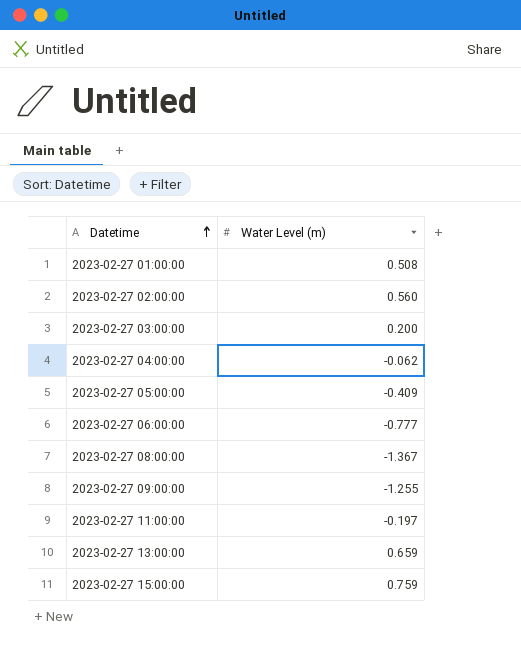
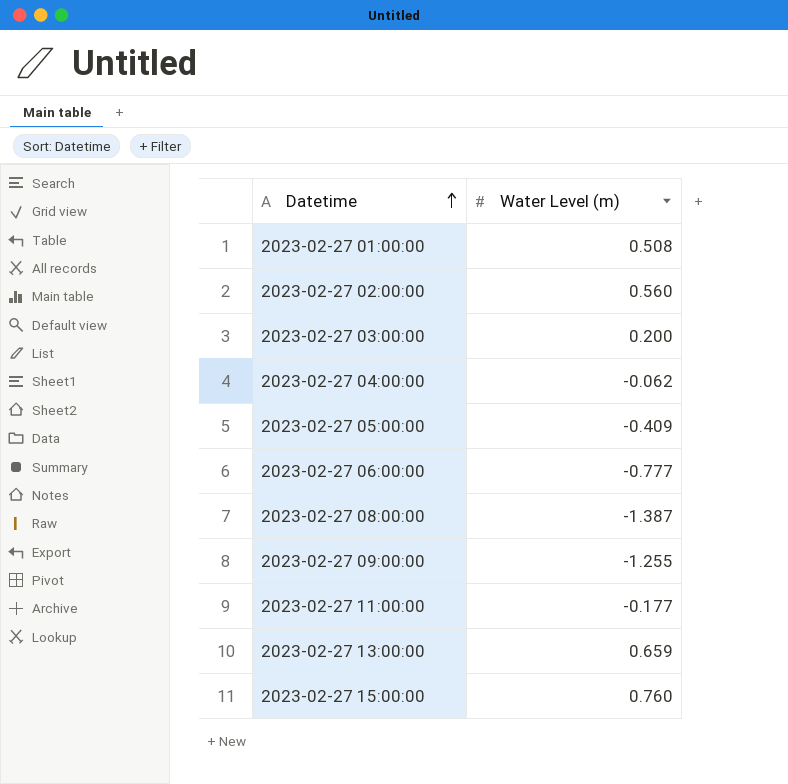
2023-02-27 08:00:00 | Water Level (m): -1.367 -> -1.387
2023-02-27 11:00:00 | Water Level (m): -0.197 -> -0.177
2023-02-27 15:00:00 | Water Level (m): 0.759 -> 0.760

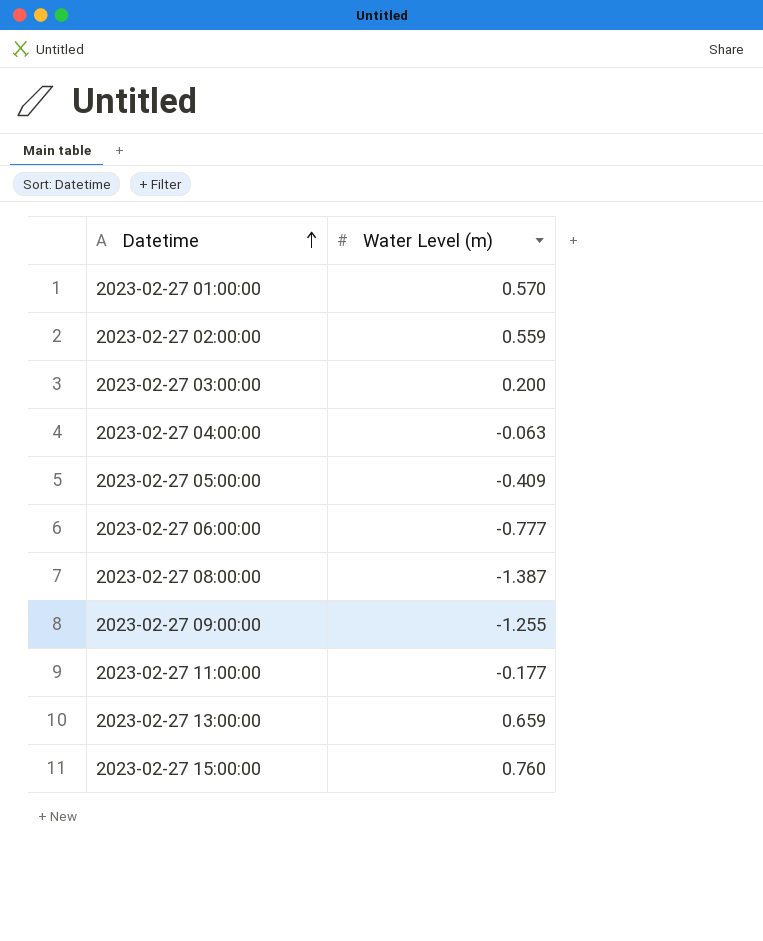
2023-02-27 01:00:00 | Water Level (m): 0.508 -> 0.570
2023-02-27 02:00:00 | Water Level (m): 0.560 -> 0.559
2023-02-27 04:00:00 | Water Level (m): -0.062 -> -0.063

